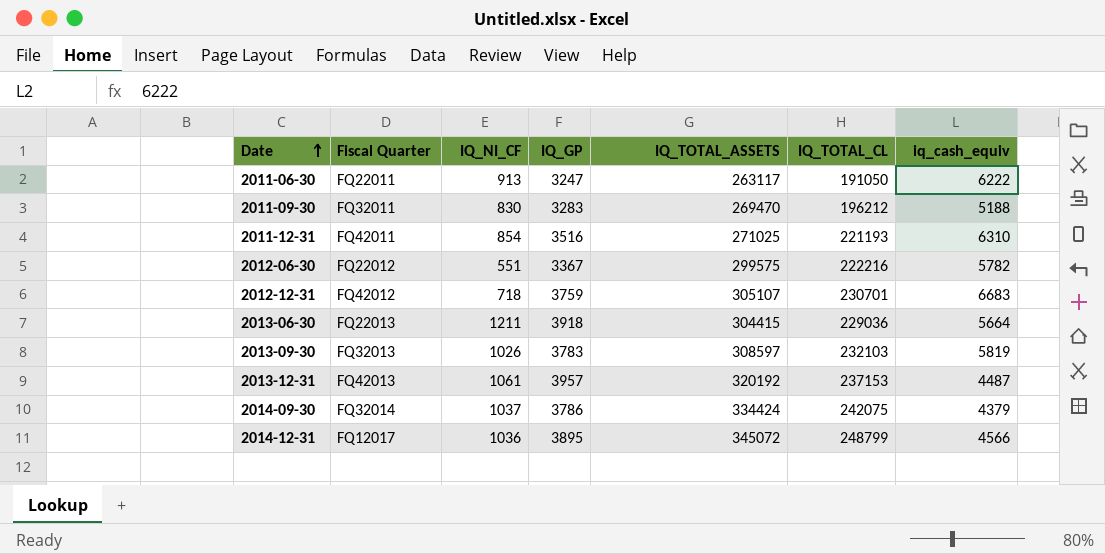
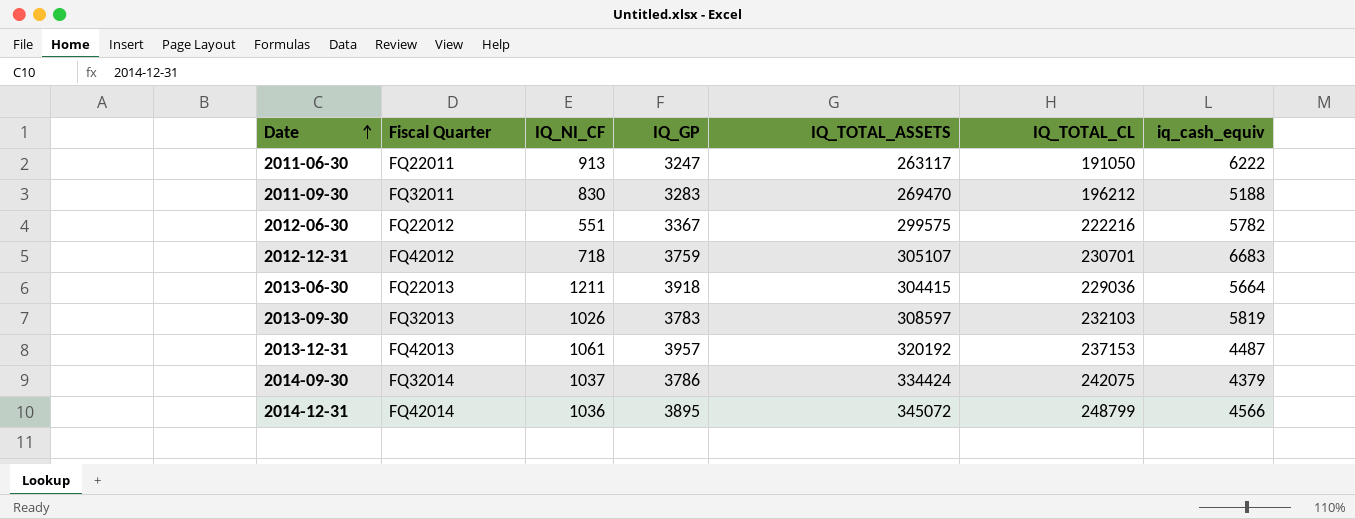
row 2011-12-31: FQ42011 | 854 | 3516 | 271025 | 221193 | 6310 -> none
2014-12-31 | Fiscal Quarter: FQ12017 -> FQ42014

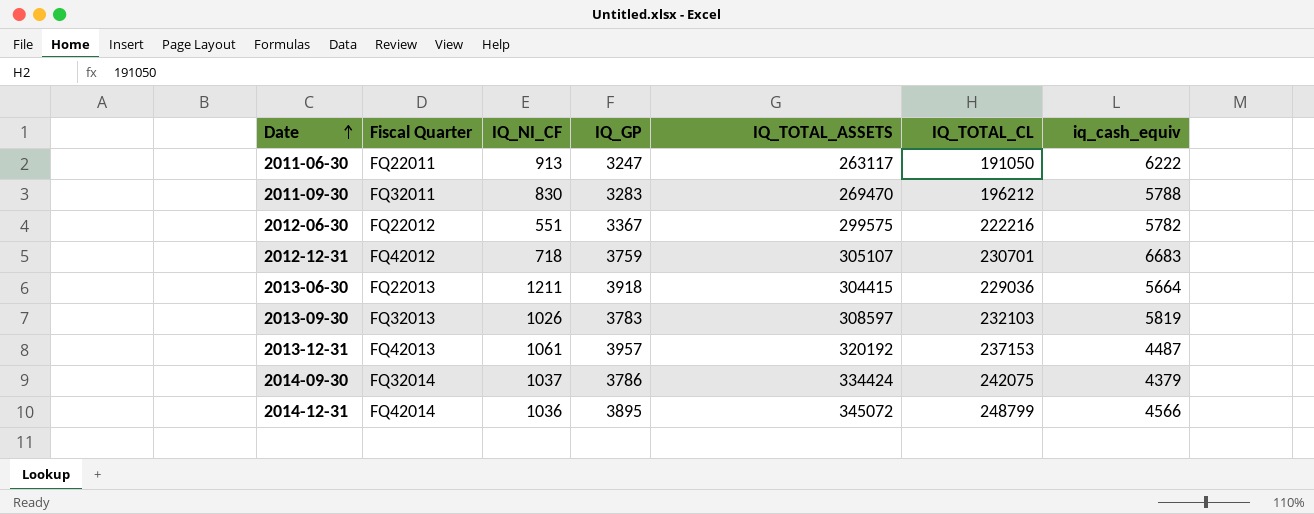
2011-09-30 | iq_cash_equiv: 5188 -> 5788

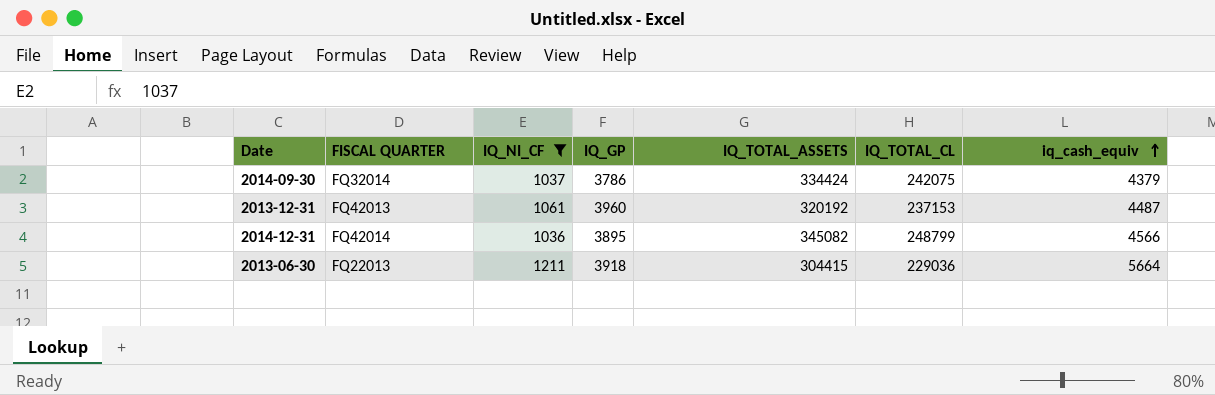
filter: none -> IQ_NI_CF >= 1036
row order: Date ascending -> iq_cash_equiv ascending
column name: Fiscal Quarter -> FISCAL QUARTER
2013-12-31 | IQ_GP: 3957 -> 3960
2014-12-31 | IQ_TOTAL_ASSETS: 345072 -> 345082

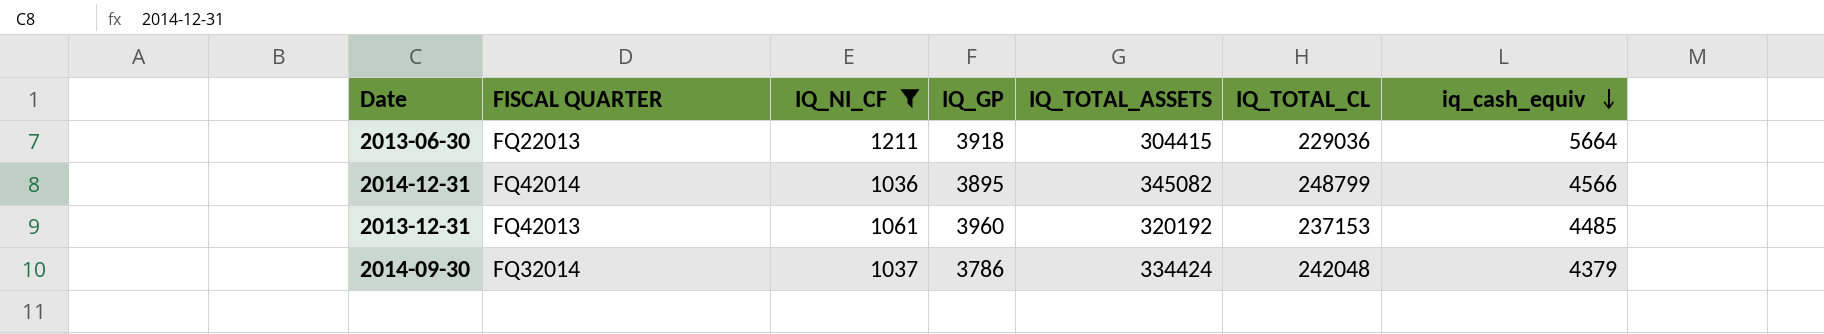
row order: iq_cash_equiv ascending -> iq_cash_equiv descending
2013-12-31 | iq_cash_equiv: 4487 -> 4485
2014-09-30 | IQ_TOTAL_CL: 242075 -> 242048

